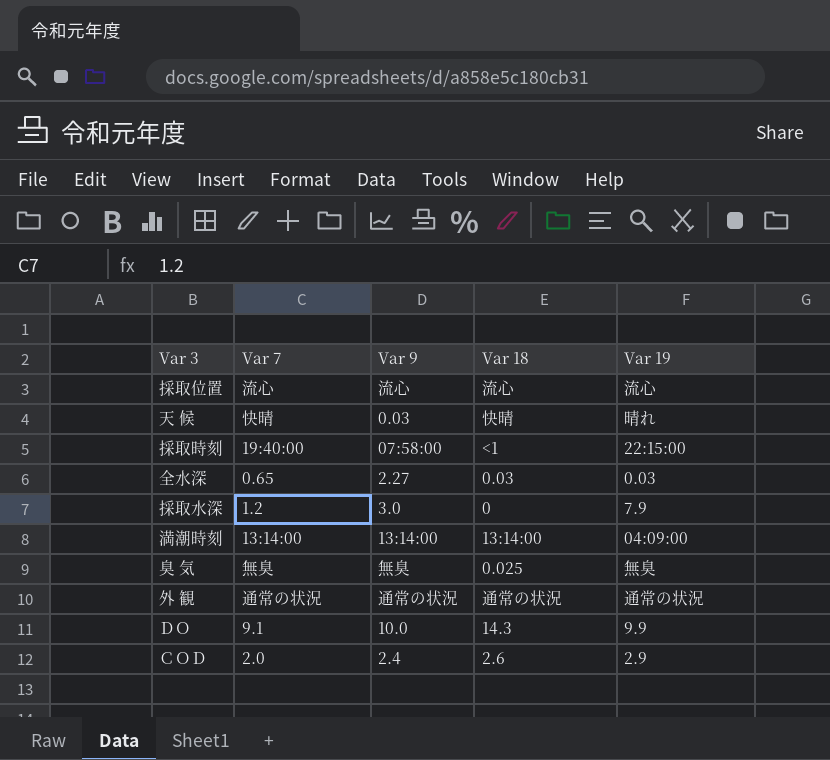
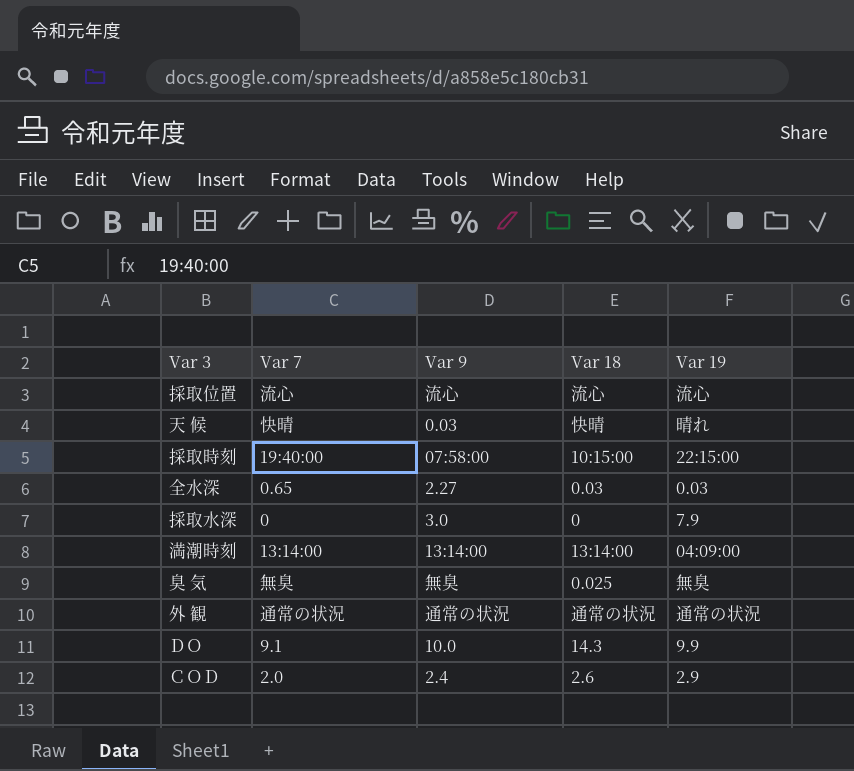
採取時刻 | Var 18: <1 -> 10:15:00
採取水深 | Var 7: 1.2 -> 0

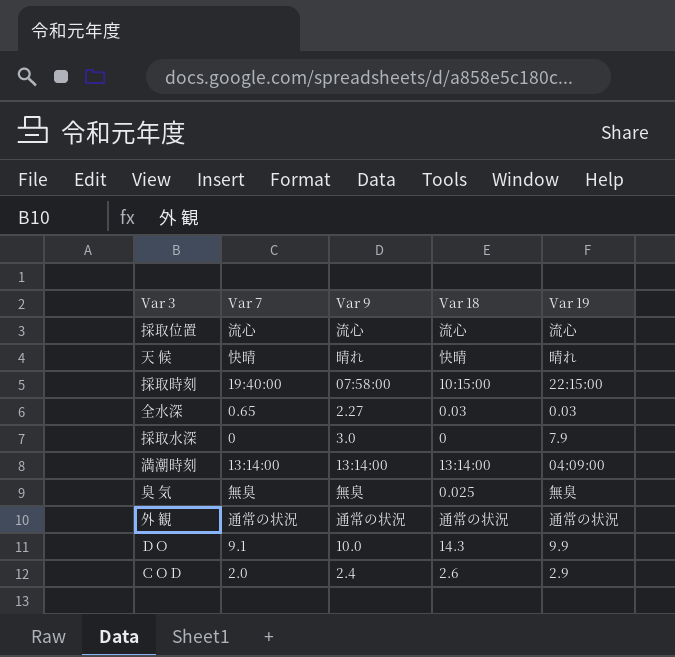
天 候 | Var 9: 0.03 -> 晴れ

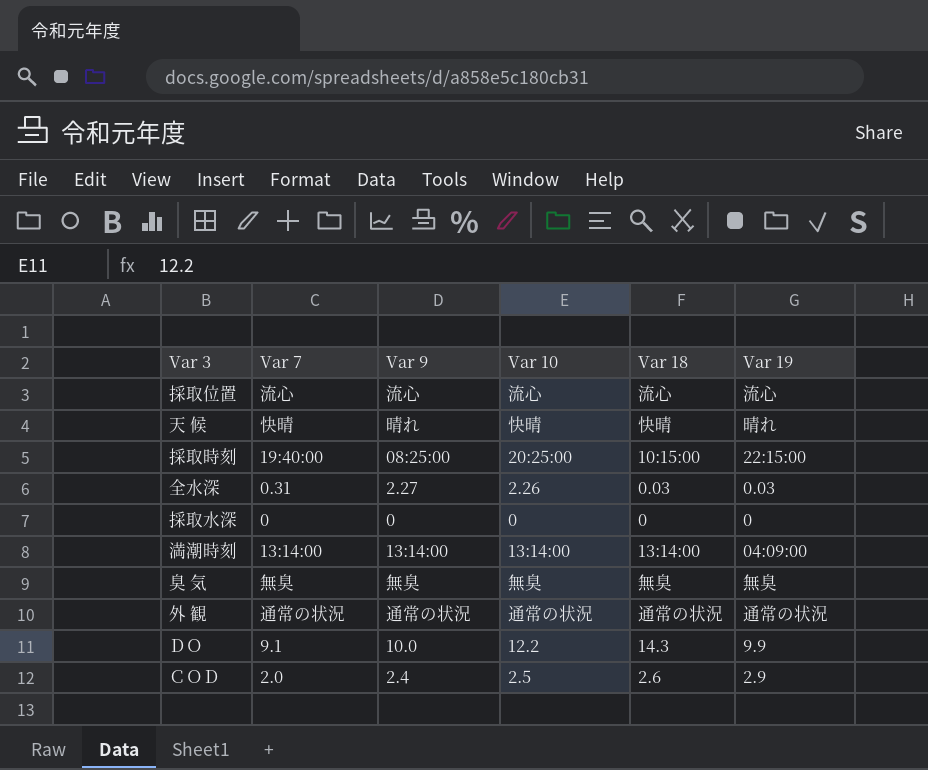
column Var 10 | position: none -> 4
採取時刻 | Var 9: 07:58:00 -> 08:25:00
全水深 | Var 7: 0.65 -> 0.31
採取水深 | Var 9: 3.0 -> 0
採取水深 | Var 19: 7.9 -> 0
臭 気 | Var 18: 0.025 -> 無臭

